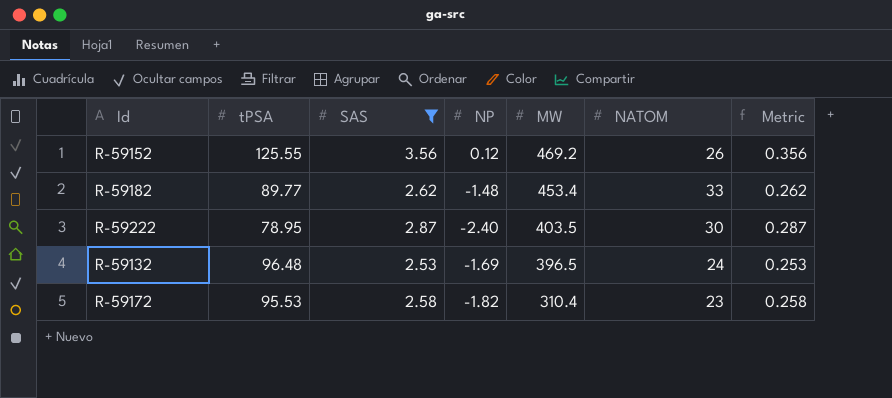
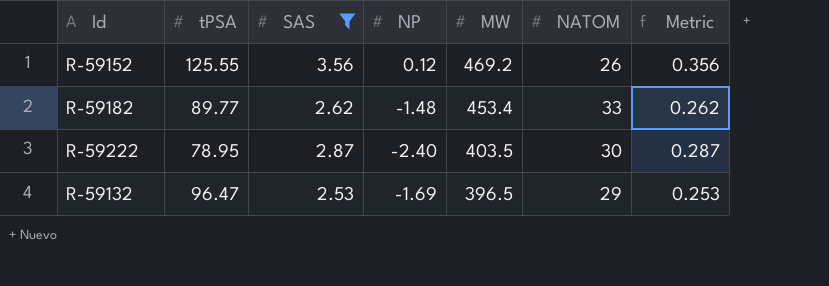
row R-59172: 95.53 | 2.58 | -1.82 | 310.4 | 23 | 0.258 -> none
R-59132 | tPSA: 96.48 -> 96.47
R-59132 | NATOM: 24 -> 29

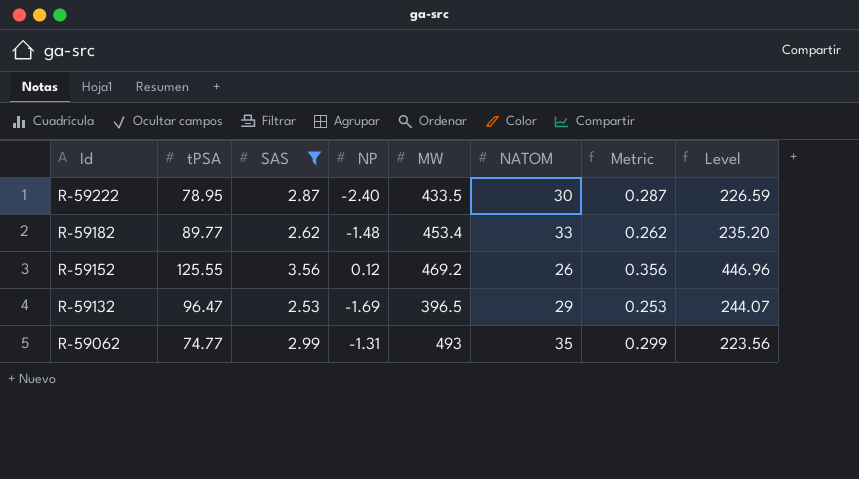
row order: MW descending -> Id descending
column Level | formula: none -> [tPSA] * [SAS]
R-59222 | MW: 403.5 -> 433.5
row R-59062: none -> 74.77 | 2.99 | -1.31 | 493 | 35 | 0.299 | 223.56

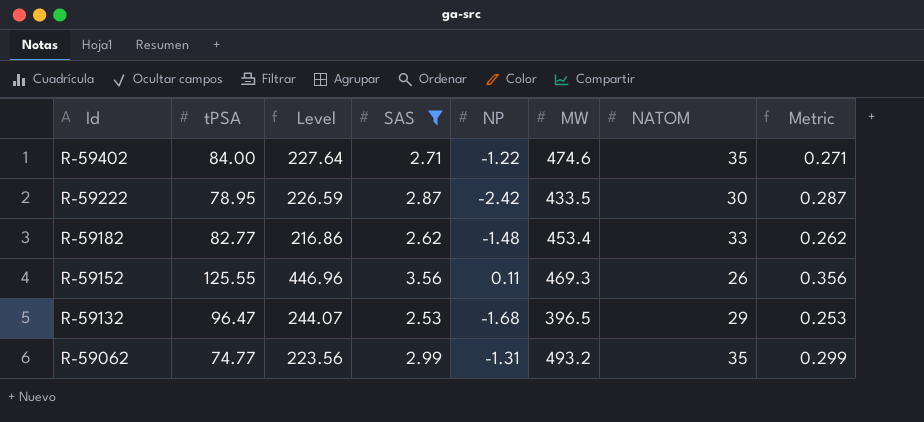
column Level | position: 8 -> 3
row R-59402: none -> 84.00 | 227.64 | 2.71 | -1.22 | 474.6 | 35 | 0.271
R-59222 | NP: -2.40 -> -2.42
R-59182 | tPSA: 89.77 -> 82.77
R-59182 | Level: 235.20 -> 216.86
R-59152 | NP: 0.12 -> 0.11
R-59152 | MW: 469.2 -> 469.3
R-59132 | NP: -1.69 -> -1.68
R-59062 | MW: 493 -> 493.2

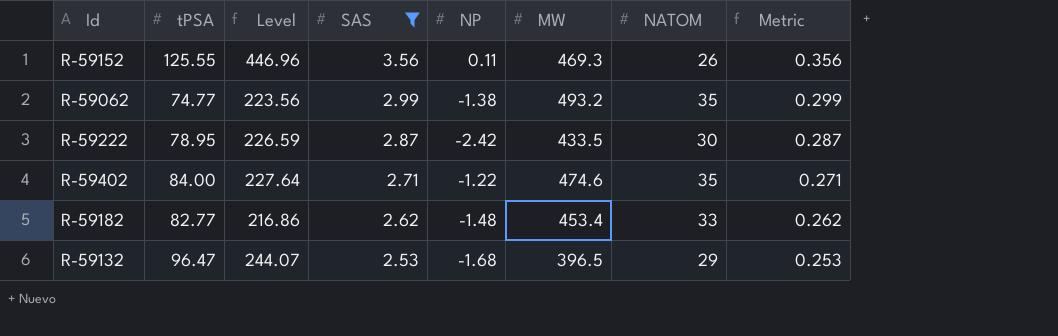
row order: Id descending -> SAS descending
R-59062 | NP: -1.31 -> -1.38

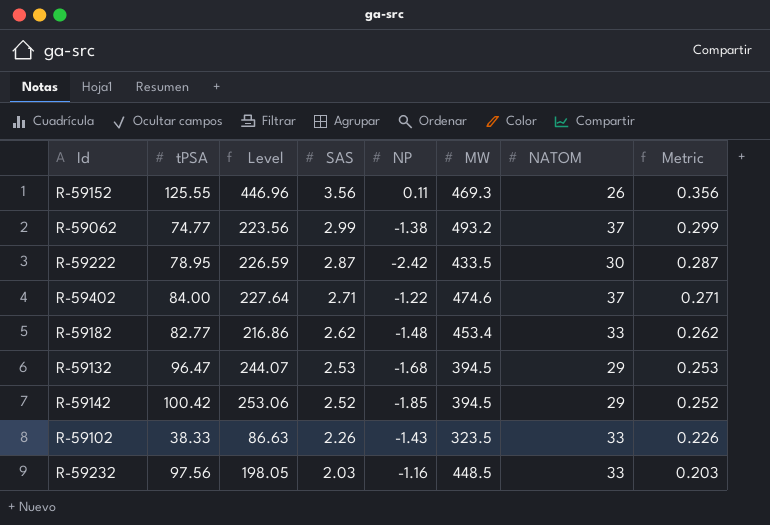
filter: SAS >= 2.53 -> none
R-59062 | NATOM: 35 -> 37
R-59402 | NATOM: 35 -> 37
R-59132 | MW: 396.5 -> 394.5

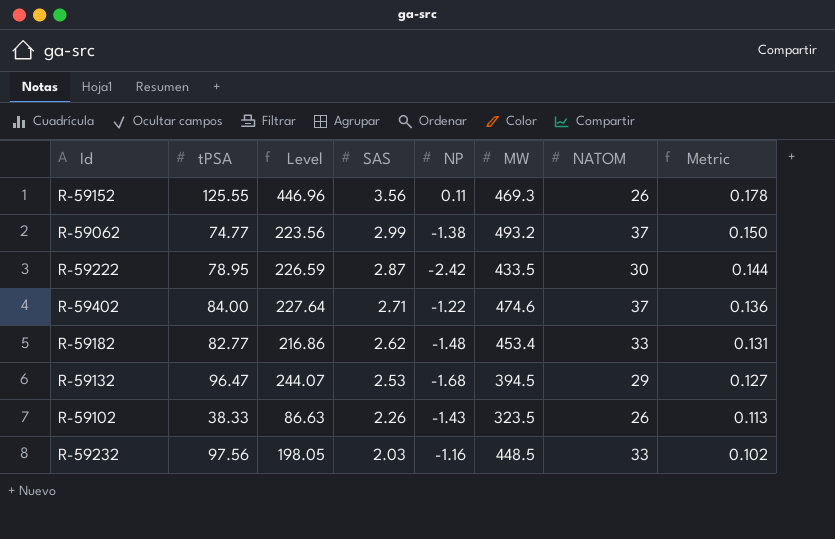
column Metric | formula: [SAS] * 0.1 -> [SAS] * 0.05
row R-59142: 100.42 | 253.06 | 2.52 | -1.85 | 394.5 | 29 | 0.252 -> none
R-59102 | NATOM: 33 -> 26

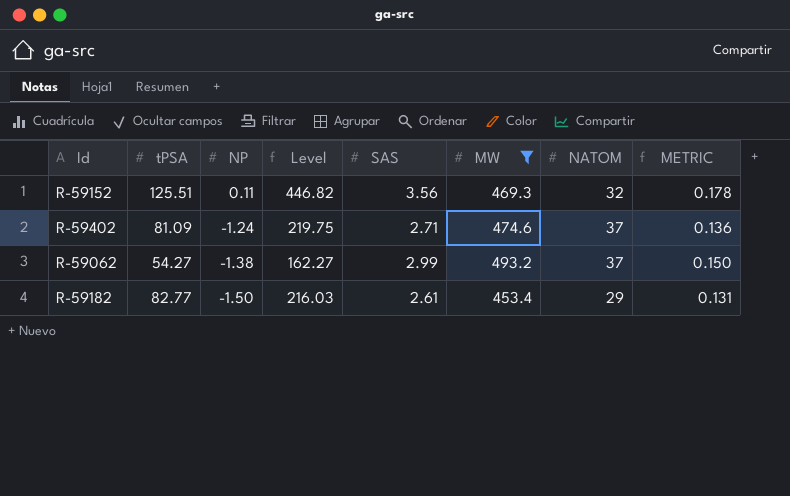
filter: none -> MW >= 453.4
row order: SAS descending -> NP descending
column NP | position: 5 -> 3
column name: Metric -> METRIC
R-59152 | tPSA: 125.55 -> 125.51
R-59152 | Level: 446.96 -> 446.82
R-59152 | NATOM: 26 -> 32
R-59402 | tPSA: 84.00 -> 81.09
R-59402 | NP: -1.22 -> -1.24
R-59402 | Level: 227.64 -> 219.75
R-59062 | tPSA: 74.77 -> 54.27
R-59062 | Level: 223.56 -> 162.27
R-59182 | NP: -1.48 -> -1.50
R-59182 | Level: 216.86 -> 216.03
R-59182 | SAS: 2.62 -> 2.61
R-59182 | NATOM: 33 -> 29

